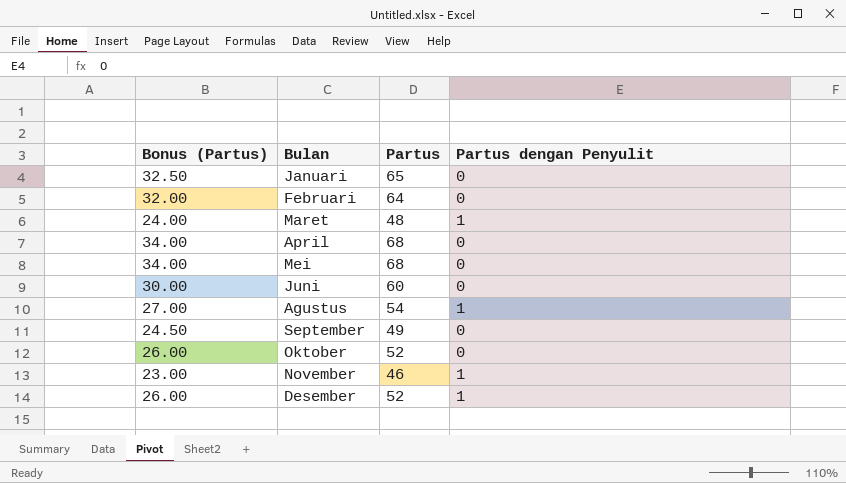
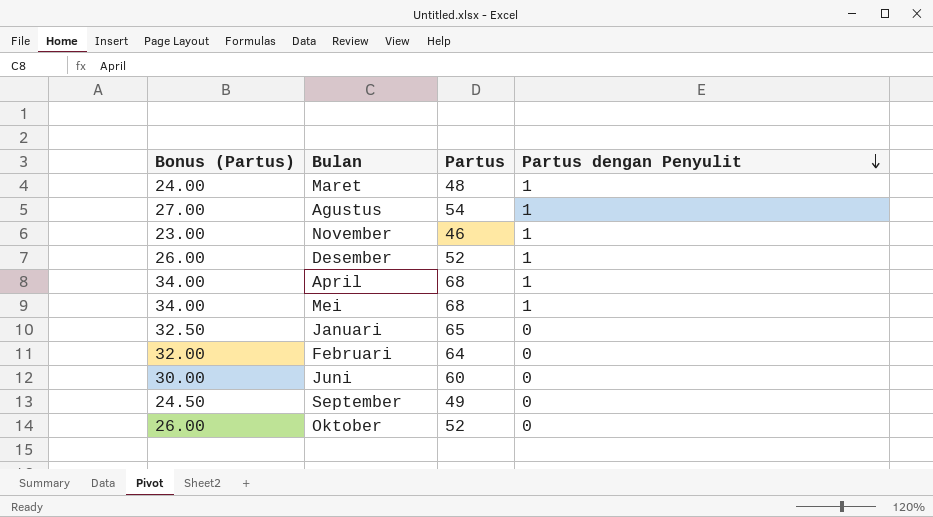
row order: none -> Partus dengan Penyulit descending
April | Partus dengan Penyulit: 0 -> 1
Mei | Partus dengan Penyulit: 0 -> 1

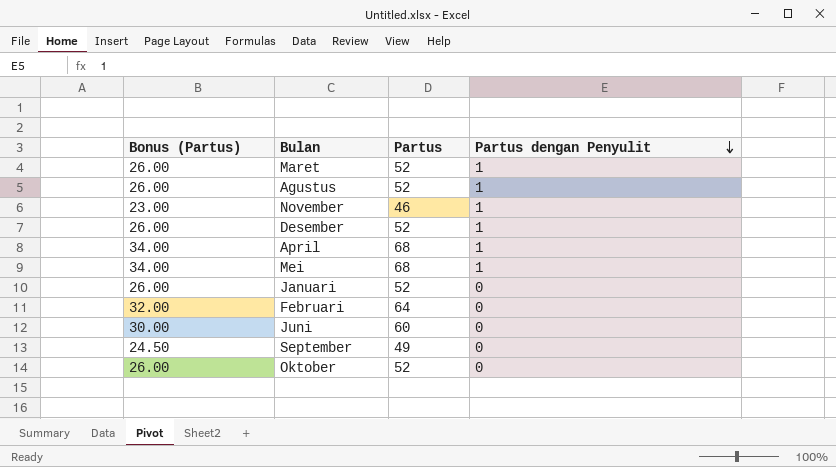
Maret | Bonus (Partus): 24.00 -> 26.00
Maret | Partus: 48 -> 52
Agustus | Bonus (Partus): 27.00 -> 26.00
Agustus | Partus: 54 -> 52
Januari | Bonus (Partus): 32.50 -> 26.00
Januari | Partus: 65 -> 52

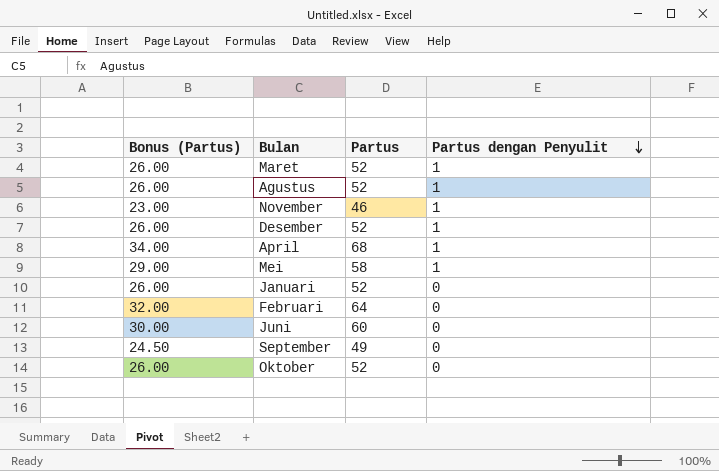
Mei | Bonus (Partus): 34.00 -> 29.00
Mei | Partus: 68 -> 58

